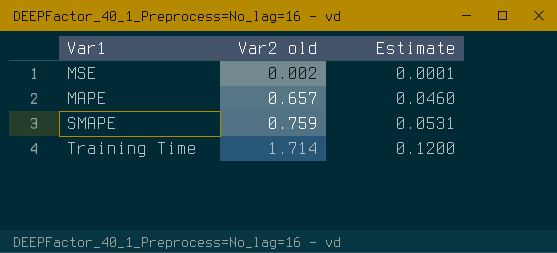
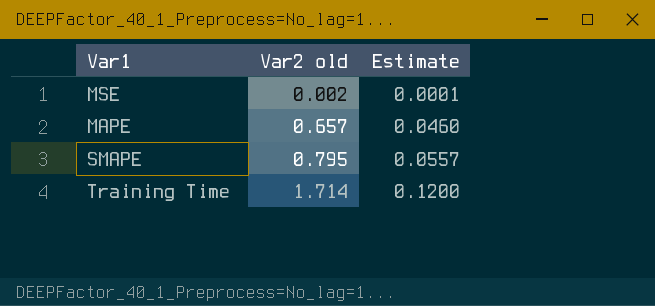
SMAPE | Var2 old: 0.759 -> 0.795
SMAPE | Estimate: 0.0531 -> 0.0557

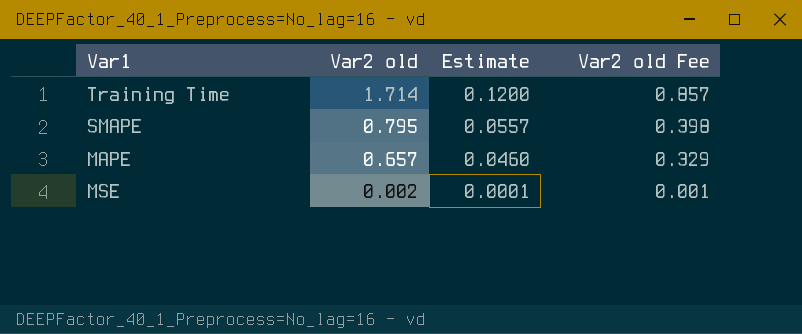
row order: Var2 old ascending -> Var2 old descending
column Var2 old Fee | formula: none -> [Var2 old] * 0.5

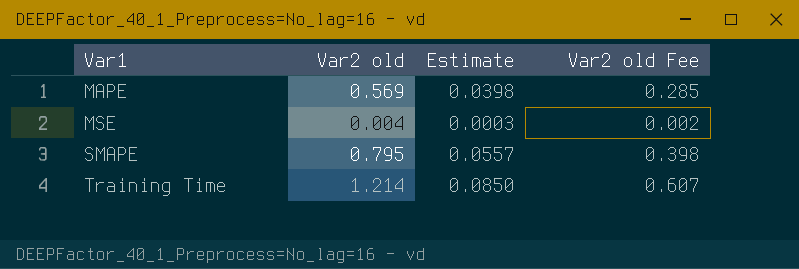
row order: Var2 old descending -> Var1 ascending
MAPE | Var2 old: 0.657 -> 0.569
MAPE | Estimate: 0.0460 -> 0.0398
MAPE | Var2 old Fee: 0.329 -> 0.285
MSE | Var2 old: 0.002 -> 0.004
MSE | Estimate: 0.0001 -> 0.0003
MSE | Var2 old Fee: 0.001 -> 0.002
Training Time | Var2 old: 1.714 -> 1.214
Training Time | Estimate: 0.1200 -> 0.0850
Training Time | Var2 old Fee: 0.857 -> 0.607

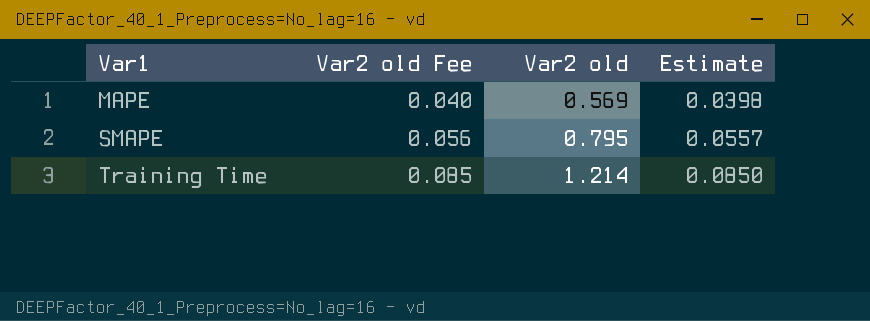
column Var2 old Fee | formula: [Var2 old] * 0.5 -> [Var2 old] * 0.07
column Var2 old Fee | position: 4 -> 2
row MSE: 0.004 | 0.0003 | 0.002 -> none

